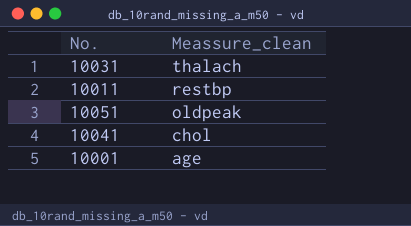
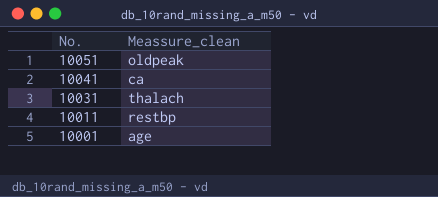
row order: Meassure_clean descending -> No. descending
10041 | Meassure_clean: chol -> ca

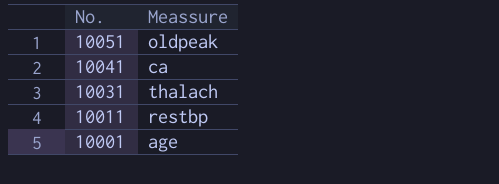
column name: Meassure_clean -> Meassure

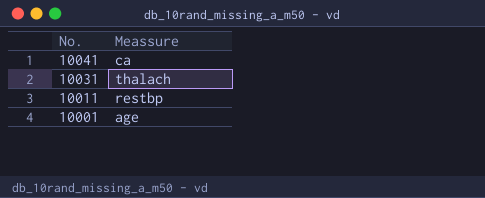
row 10051: oldpeak -> none

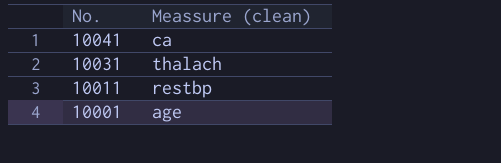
column name: Meassure -> Meassure (clean)

